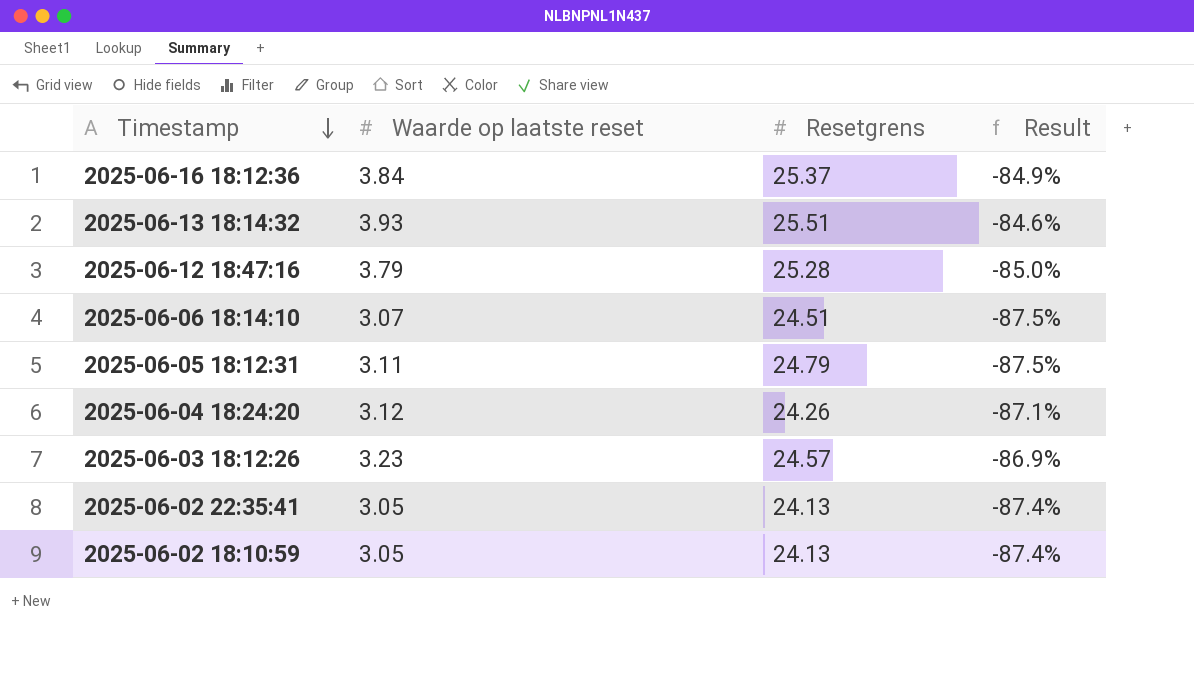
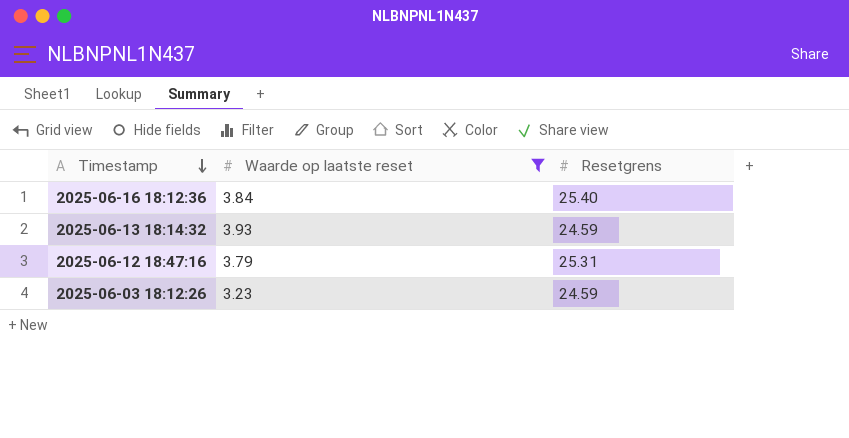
filter: none -> Waarde op laatste reset >= 3.23
column Result | formula: ([Waarde op laatste reset] - [Resetgrens]) / [Resetgrens] -> none
2025-06-16 18:12:36 | Resetgrens: 25.37 -> 25.40
2025-06-13 18:14:32 | Resetgrens: 25.51 -> 24.59
2025-06-12 18:47:16 | Resetgrens: 25.28 -> 25.31
2025-06-03 18:12:26 | Resetgrens: 24.57 -> 24.59

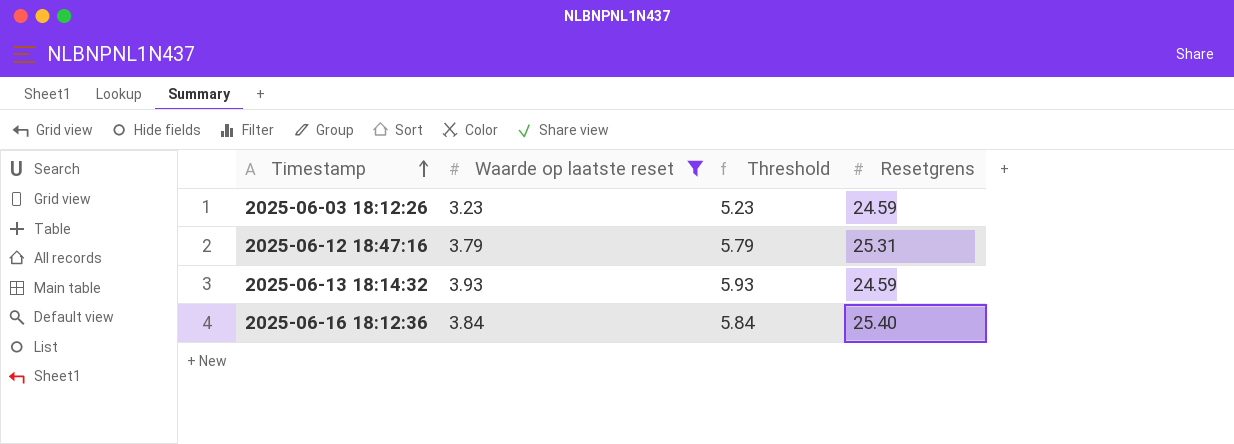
row order: Timestamp descending -> Timestamp ascending
column Threshold | formula: none -> [Waarde op laatste reset] + 2

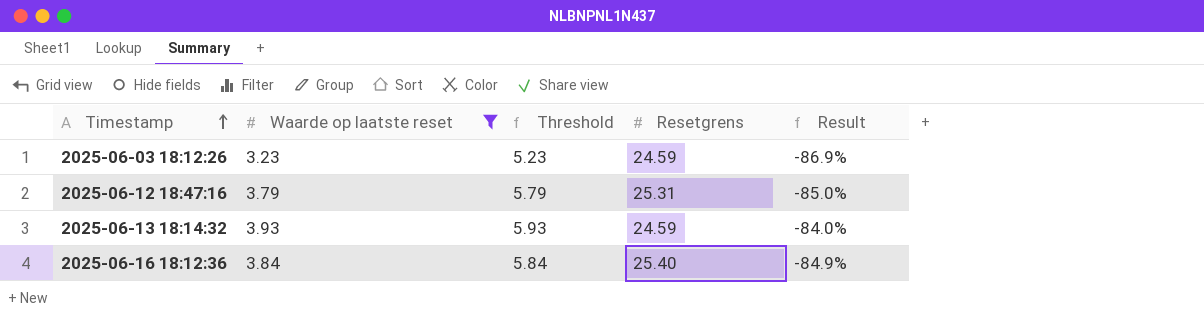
column Result | formula: none -> ([Waarde op laatste reset] - [Resetgrens]) / [Resetgrens]

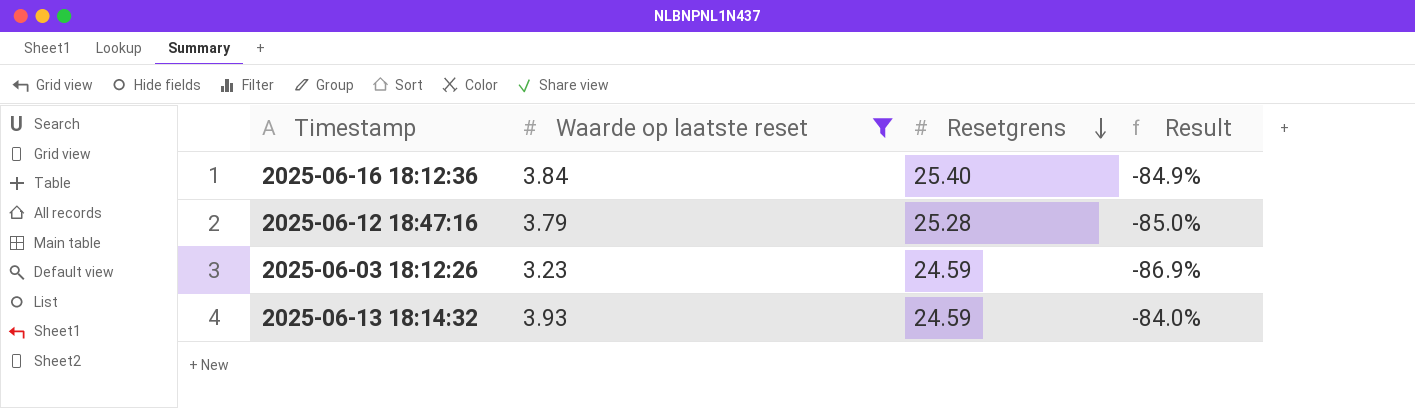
row order: Timestamp ascending -> Resetgrens descending
column Threshold | formula: [Waarde op laatste reset] + 2 -> none
2025-06-12 18:47:16 | Resetgrens: 25.31 -> 25.28

